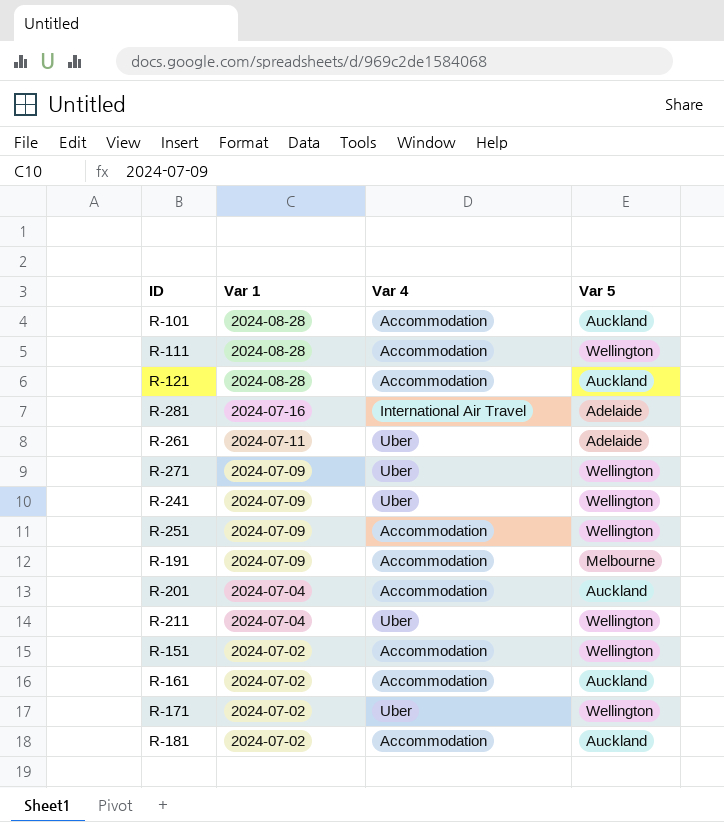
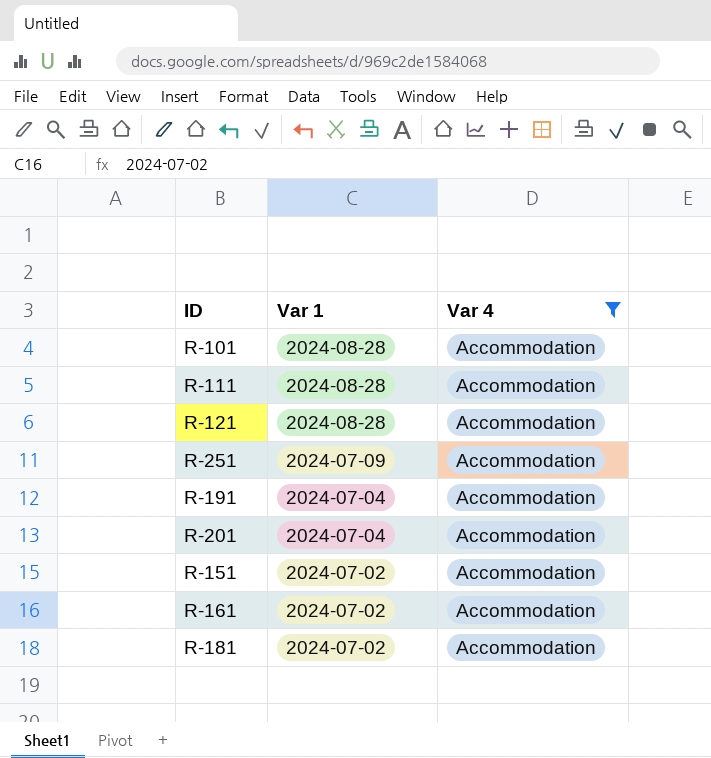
filter: none -> Var 4 = Accommodation
column Var 5 | position: 4 -> none
R-191 | Var 1: 2024-07-09 -> 2024-07-04

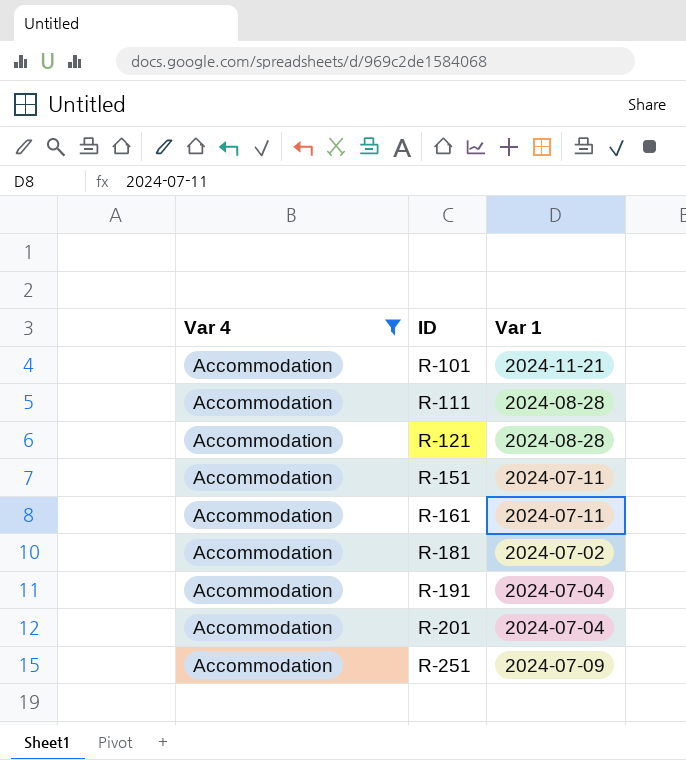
row order: Var 1 descending -> ID ascending
column Var 4 | position: 3 -> 1
R-101 | Var 1: 2024-08-28 -> 2024-11-21
R-151 | Var 1: 2024-07-02 -> 2024-07-11
R-161 | Var 1: 2024-07-02 -> 2024-07-11

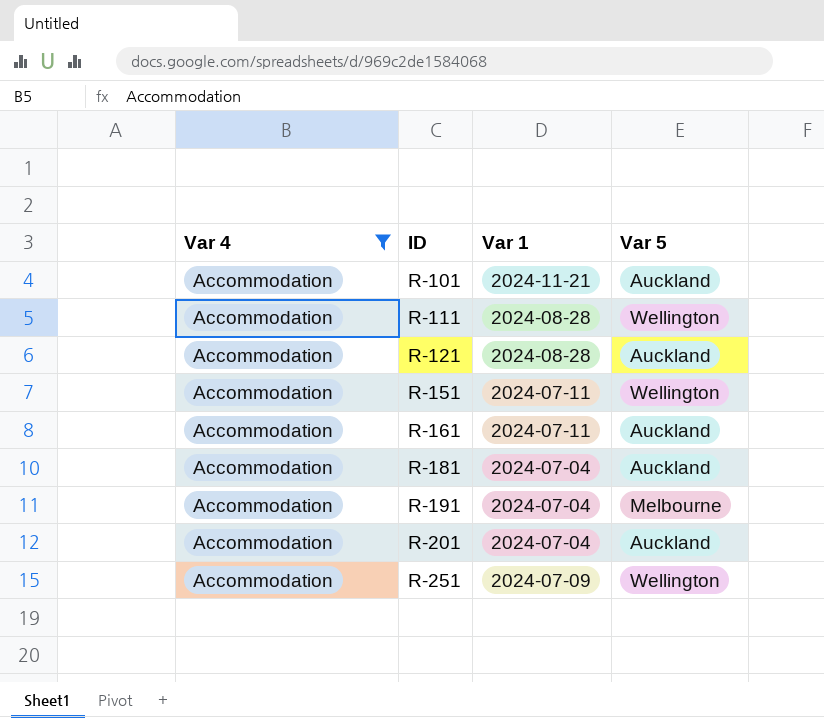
column Var 5 | position: none -> 4
R-181 | Var 1: 2024-07-02 -> 2024-07-04

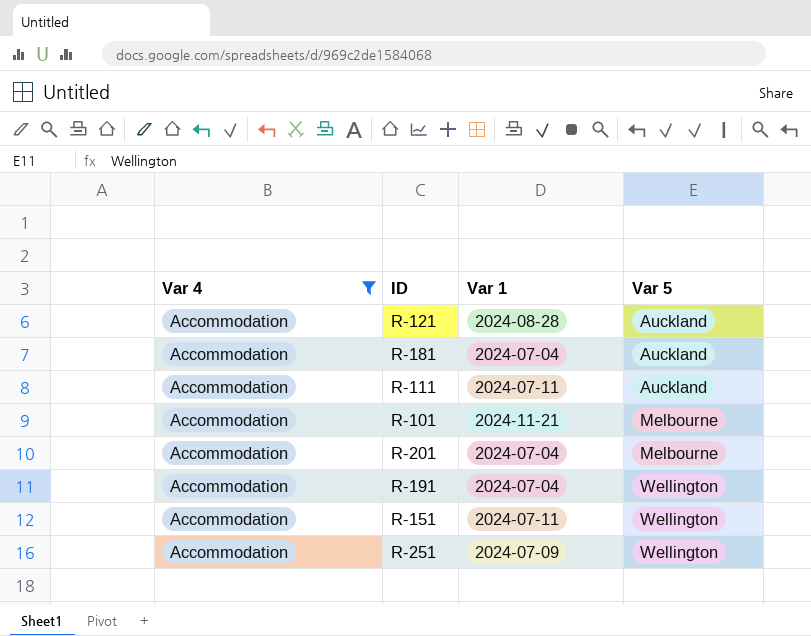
row order: ID ascending -> Var 5 ascending
row R-161: Accommodation | 2024-07-11 | Auckland -> none
R-111 | Var 1: 2024-08-28 -> 2024-07-11
R-111 | Var 5: Wellington -> Auckland
R-101 | Var 5: Auckland -> Melbourne
R-201 | Var 5: Auckland -> Melbourne
R-191 | Var 5: Melbourne -> Wellington

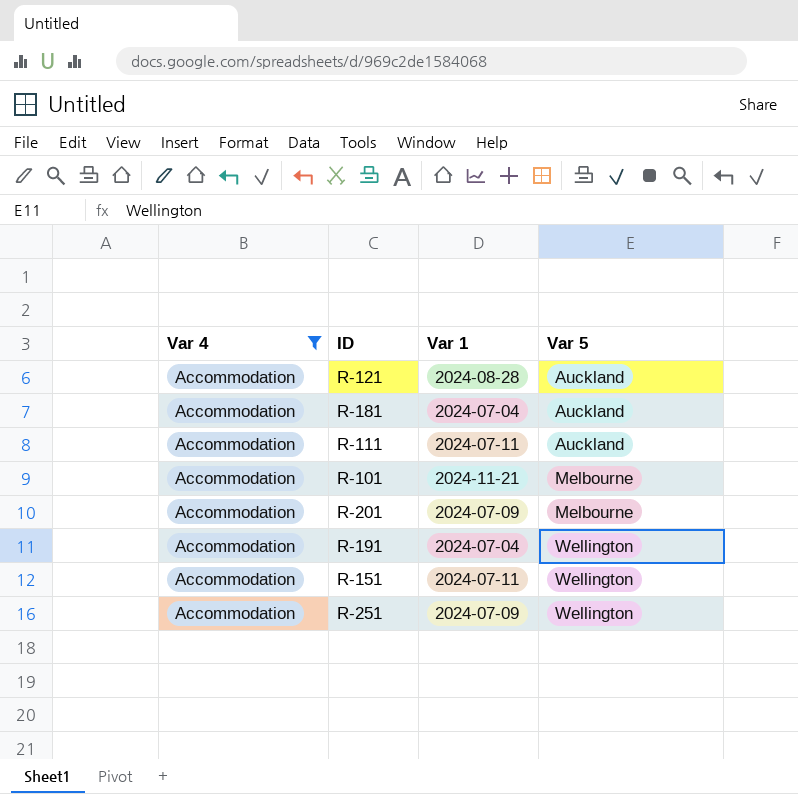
R-201 | Var 1: 2024-07-04 -> 2024-07-09

